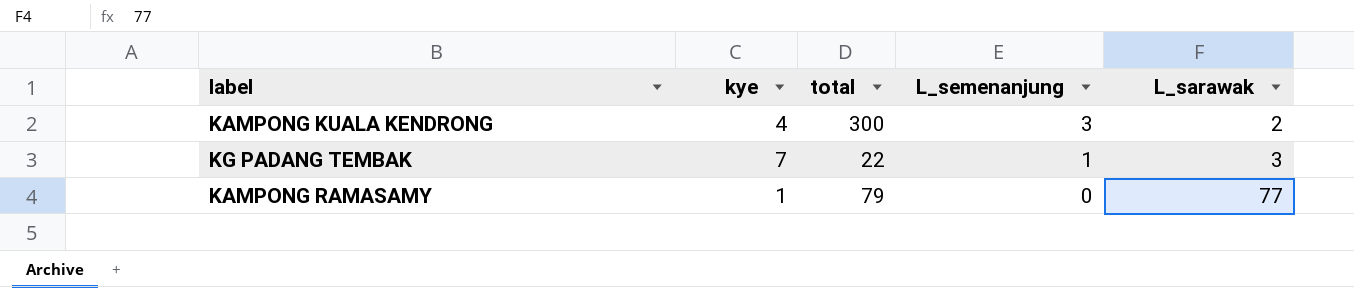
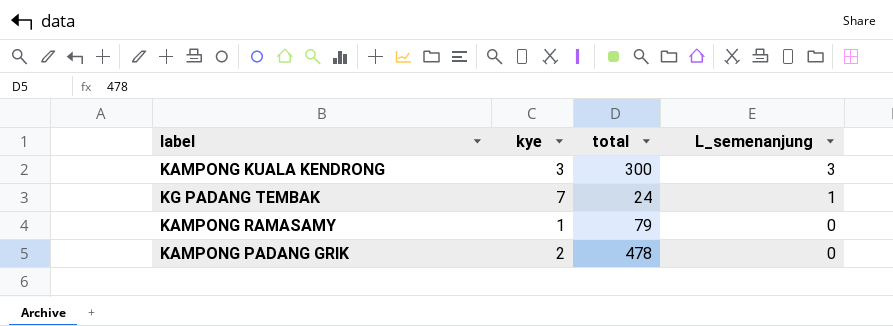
column L_sarawak | position: 5 -> none
KAMPONG KUALA KENDRONG | kye: 4 -> 3
KG PADANG TEMBAK | total: 22 -> 24
row KAMPONG PADANG GRIK: none -> 2 | 478 | 0

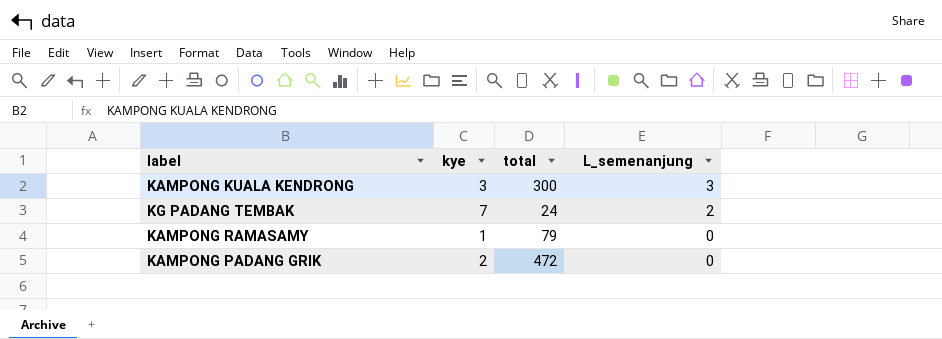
KG PADANG TEMBAK | L_semenanjung: 1 -> 2
KAMPONG PADANG GRIK | total: 478 -> 472

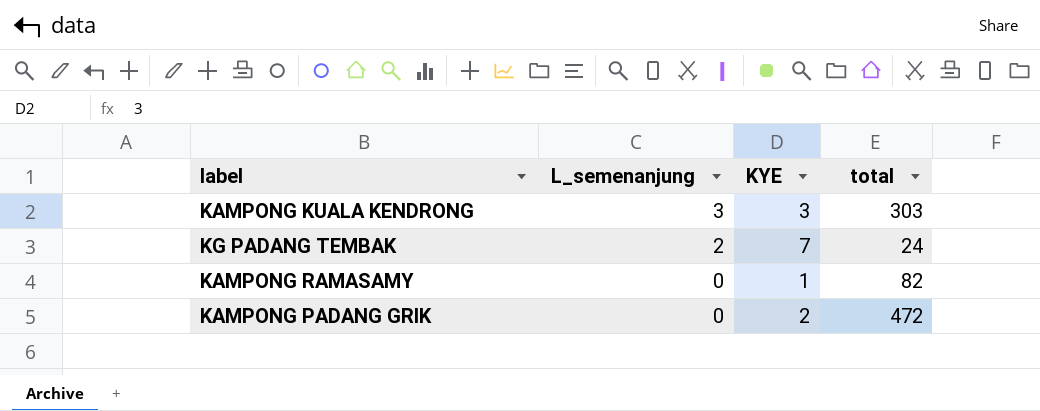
column L_semenanjung | position: 4 -> 2
column name: kye -> KYE
KAMPONG KUALA KENDRONG | total: 300 -> 303
KAMPONG RAMASAMY | total: 79 -> 82

